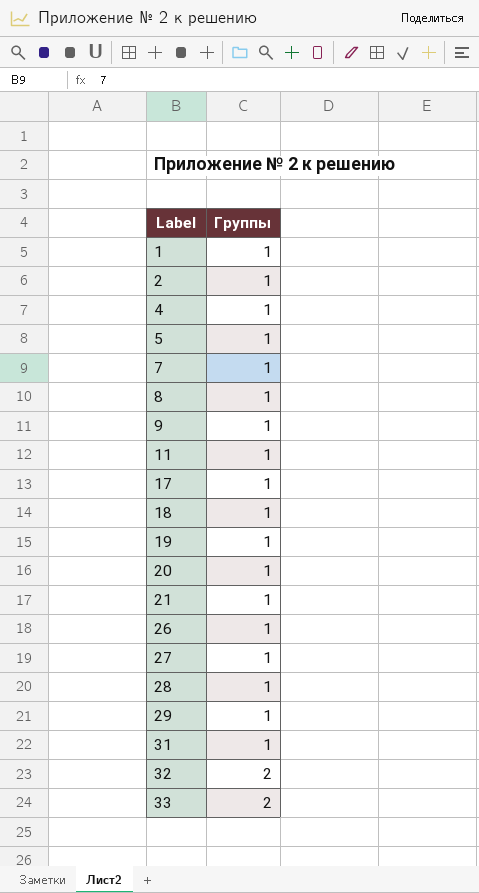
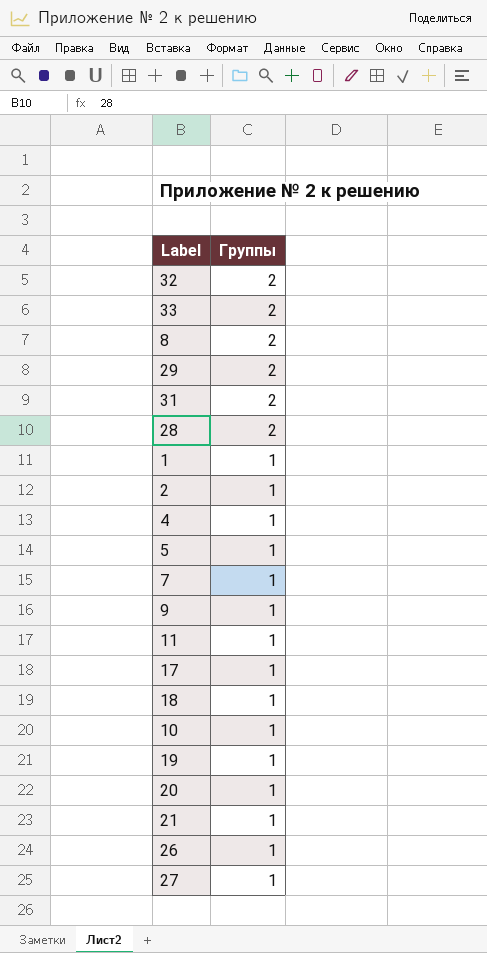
row order: Label ascending -> Группы descending
8 | Группы: 1 -> 2
29 | Группы: 1 -> 2
31 | Группы: 1 -> 2
28 | Группы: 1 -> 2
row 10: none -> 1

